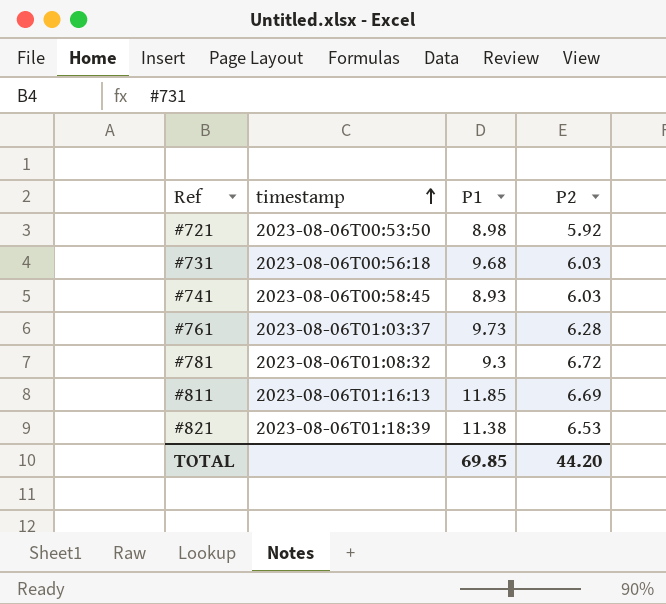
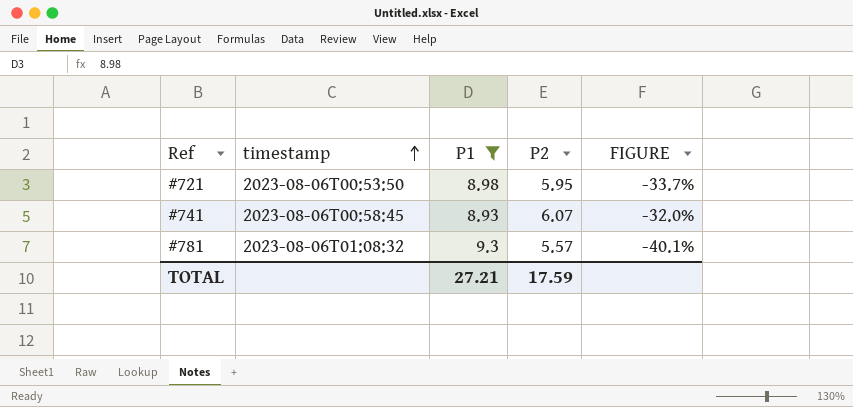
filter: none -> P1 <= 9.3
column FIGURE | formula: none -> ([P2] - [P1]) / [P1]
#721 | P2: 5.92 -> 5.95
#741 | P2: 6.03 -> 6.07
#781 | P2: 6.72 -> 5.57
TOTAL | P1: 69.85 -> 27.21
TOTAL | P2: 44.20 -> 17.59

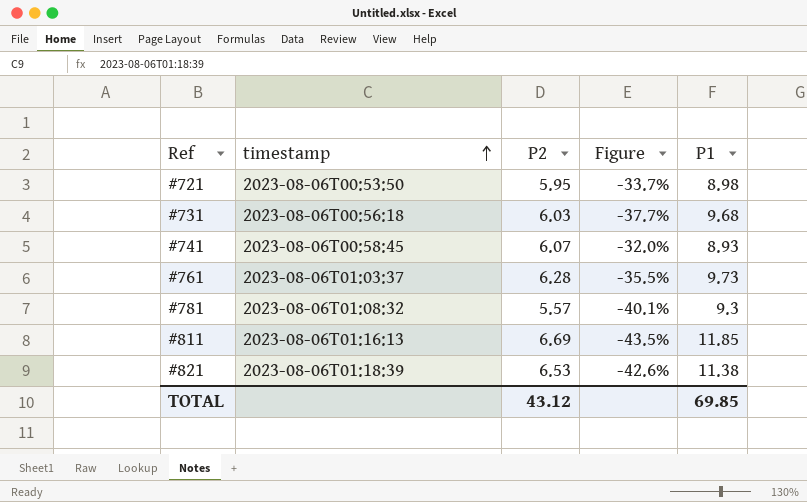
filter: P1 <= 9.3 -> none
column name: FIGURE -> Figure
column P1 | position: 3 -> 5
TOTAL | P2: 17.59 -> 43.12
TOTAL | P1: 27.21 -> 69.85

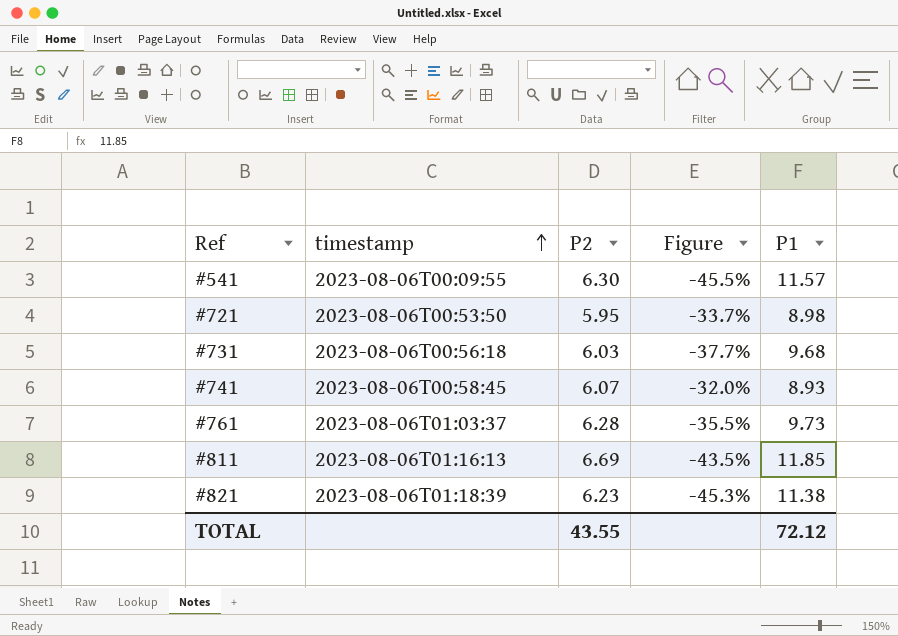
row #781: 2023-08-06T01:08:32 | 5.57 | -40.1% | 9.3 -> none
row #541: none -> 2023-08-06T00:09:55 | 6.30 | -45.5% | 11.57
#821 | P2: 6.53 -> 6.23
#821 | Figure: -42.6% -> -45.3%
TOTAL | P2: 43.12 -> 43.55
TOTAL | P1: 69.85 -> 72.12

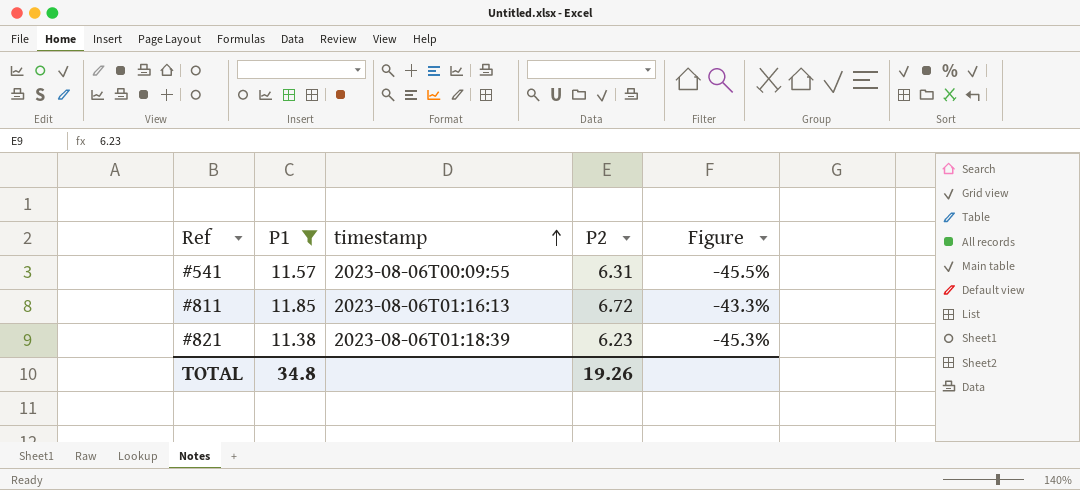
filter: none -> P1 >= 11.38
column P1 | position: 5 -> 2
#541 | P2: 6.30 -> 6.31
#811 | P2: 6.69 -> 6.72
#811 | Figure: -43.5% -> -43.3%
TOTAL | P1: 72.12 -> 34.8
TOTAL | P2: 43.55 -> 19.26

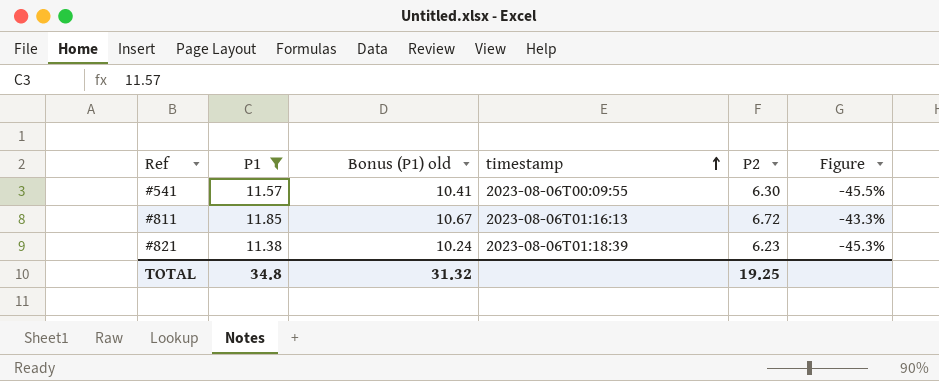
column Bonus (P1) old | formula: none -> [P1] * 0.9
#541 | P2: 6.31 -> 6.30
TOTAL | P2: 19.26 -> 19.25

